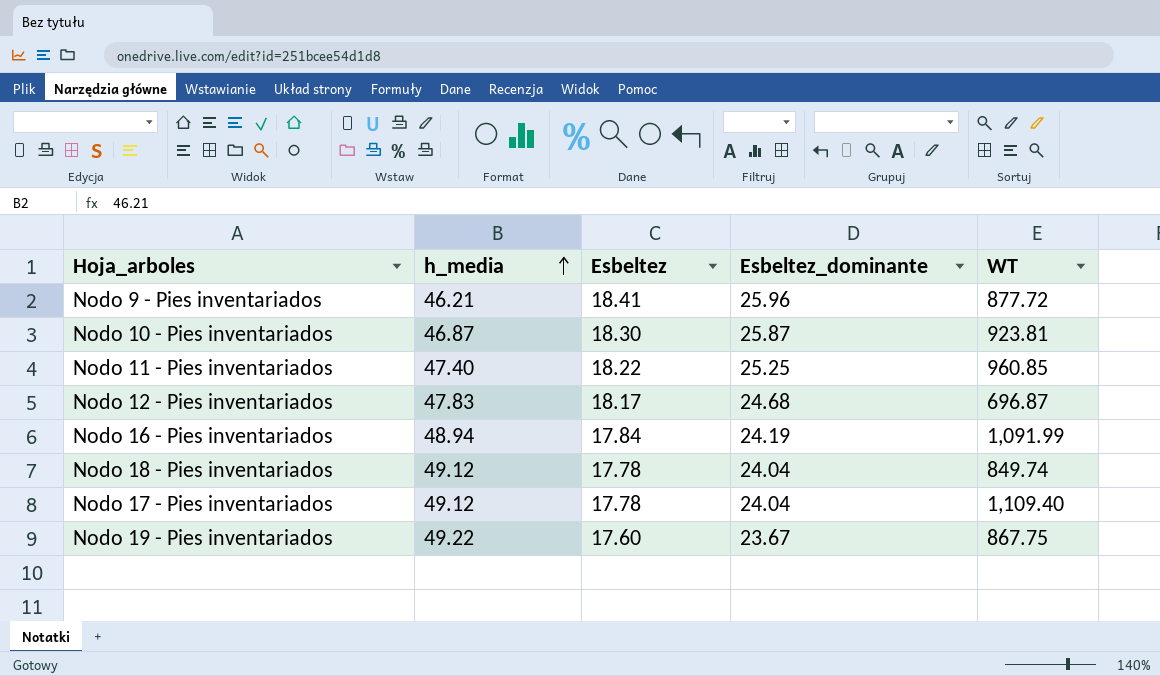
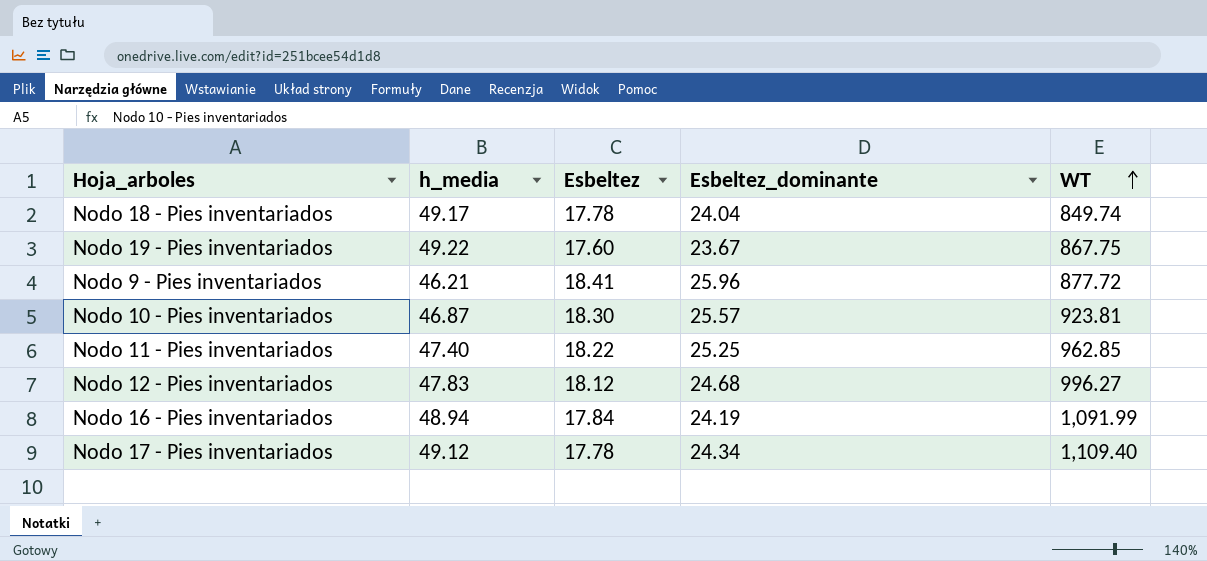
row order: h_media ascending -> WT ascending
Nodo 18 - Pies inventariados | h_media: 49.12 -> 49.17
Nodo 10 - Pies inventariados | Esbeltez_dominante: 25.87 -> 25.57
Nodo 11 - Pies inventariados | WT: 960.85 -> 962.85
Nodo 12 - Pies inventariados | Esbeltez: 18.17 -> 18.12
Nodo 12 - Pies inventariados | WT: 696.87 -> 996.27
Nodo 17 - Pies inventariados | Esbeltez_dominante: 24.04 -> 24.34

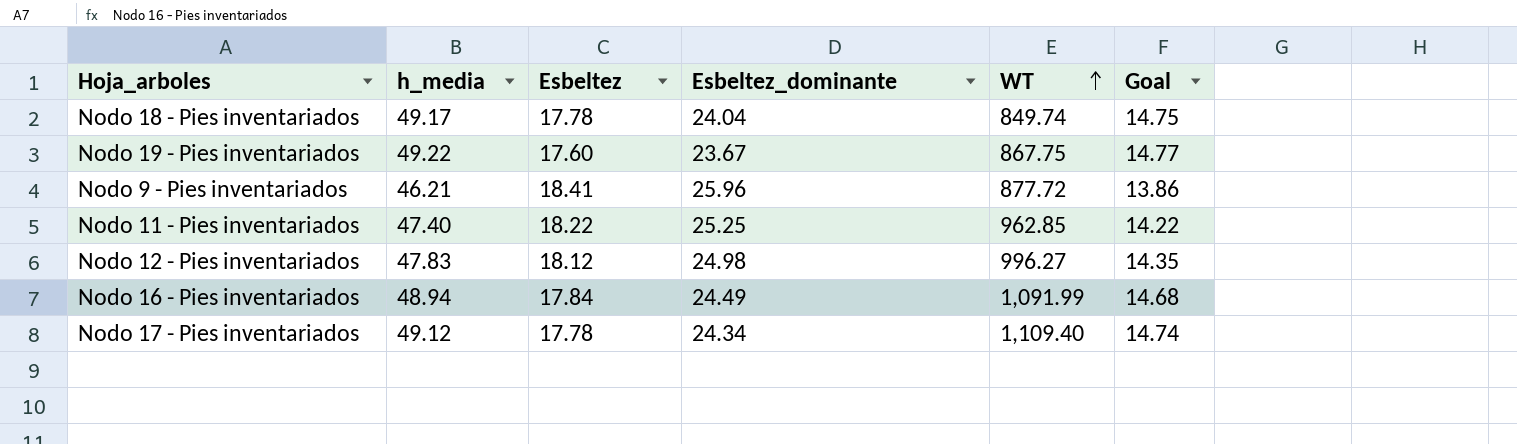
column Goal | formula: none -> [h_media] * 0.3
row Nodo 10 - Pies inventariados: 46.87 | 18.30 | 25.57 | 923.81 -> none
Nodo 12 - Pies inventariados | Esbeltez_dominante: 24.68 -> 24.98
Nodo 16 - Pies inventariados | Esbeltez_dominante: 24.19 -> 24.49

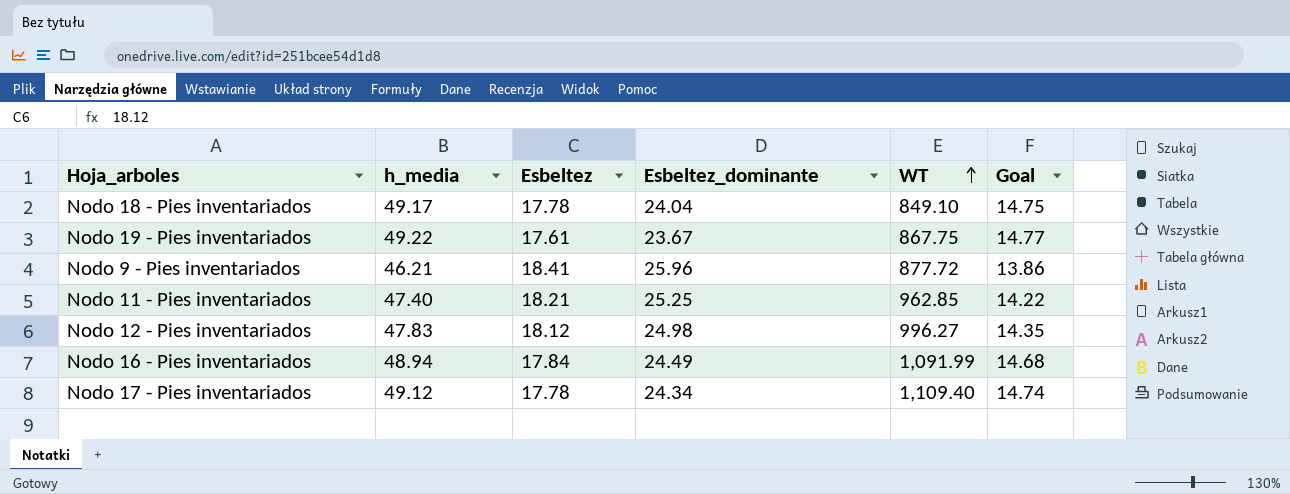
Nodo 18 - Pies inventariados | WT: 849.74 -> 849.10
Nodo 19 - Pies inventariados | Esbeltez: 17.60 -> 17.61
Nodo 11 - Pies inventariados | Esbeltez: 18.22 -> 18.21

